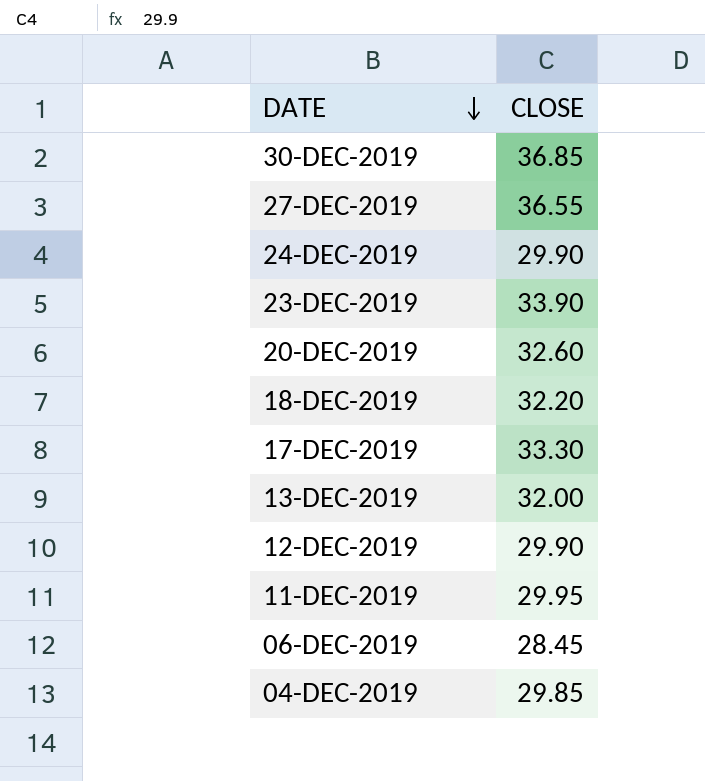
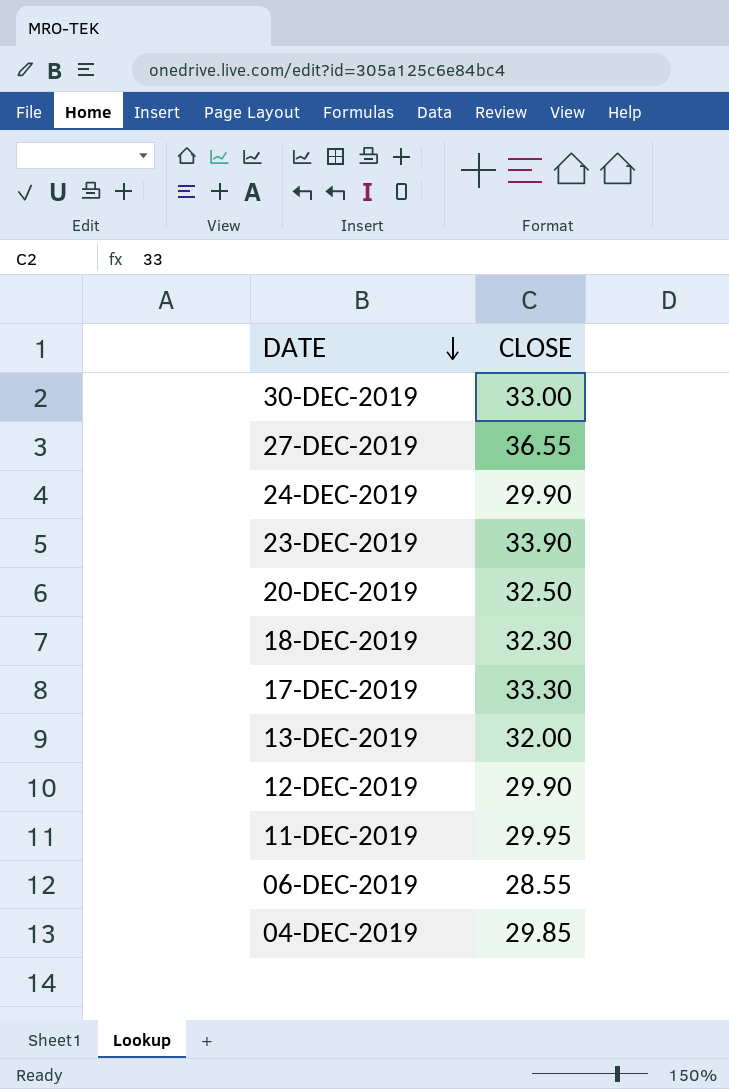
30-DEC-2019 | CLOSE: 36.85 -> 33.00
20-DEC-2019 | CLOSE: 32.60 -> 32.50
18-DEC-2019 | CLOSE: 32.20 -> 32.30
06-DEC-2019 | CLOSE: 28.45 -> 28.55

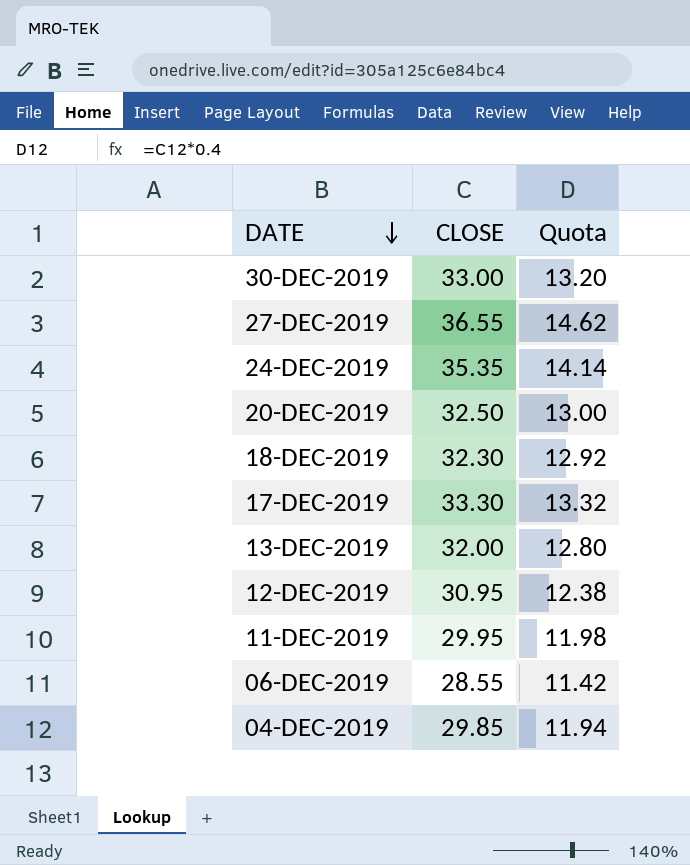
column Quota | formula: none -> [CLOSE] * 0.4
row 23-DEC-2019: 33.90 -> none
24-DEC-2019 | CLOSE: 29.90 -> 35.35
12-DEC-2019 | CLOSE: 29.90 -> 30.95

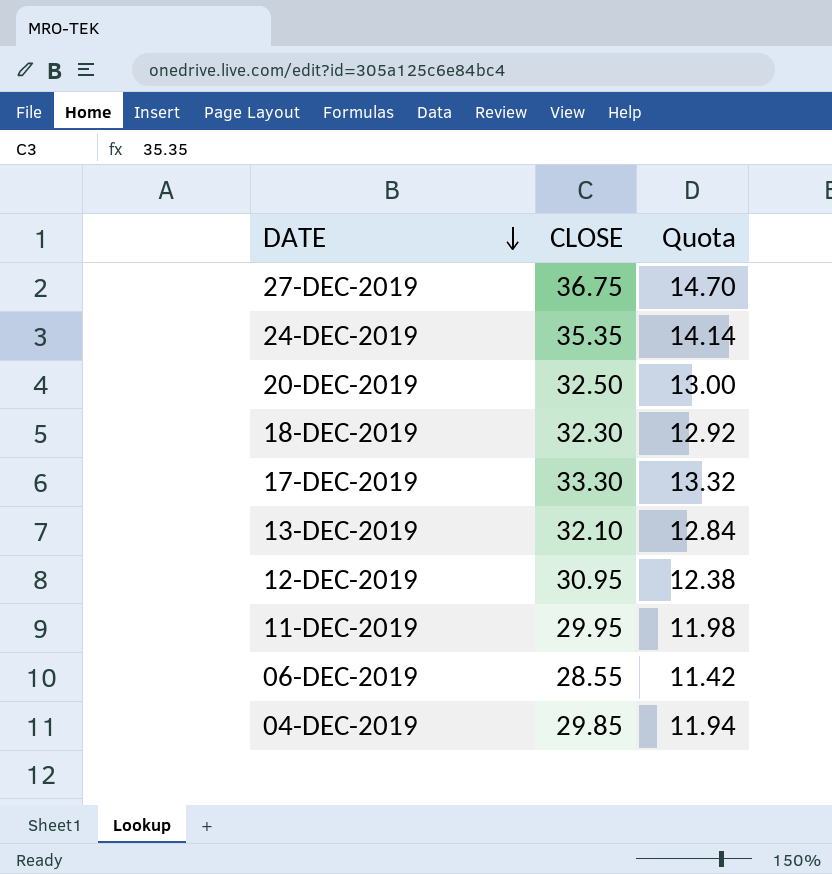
row 30-DEC-2019: 33.00 | 13.20 -> none
27-DEC-2019 | CLOSE: 36.55 -> 36.75
27-DEC-2019 | Quota: 14.62 -> 14.70
13-DEC-2019 | CLOSE: 32.00 -> 32.10
13-DEC-2019 | Quota: 12.80 -> 12.84

